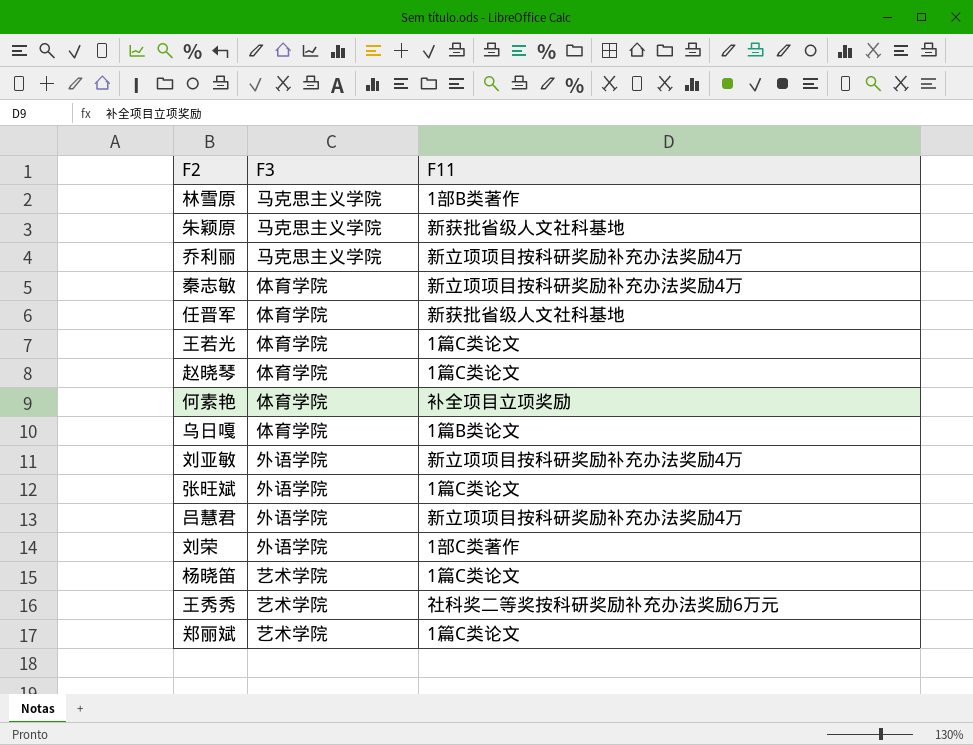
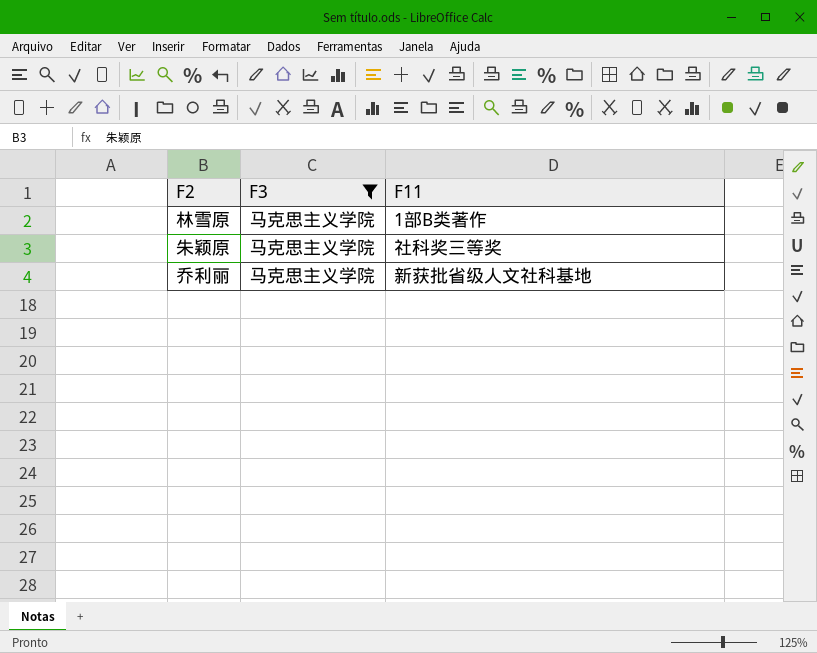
filter: none -> F3 = 马克思主义学院
朱颖原 | F11: 新获批省级人文社科基地 -> 社科奖三等奖
乔利丽 | F11: 新立项项目按科研奖励补充办法奖励4万 -> 新获批省级人文社科基地

